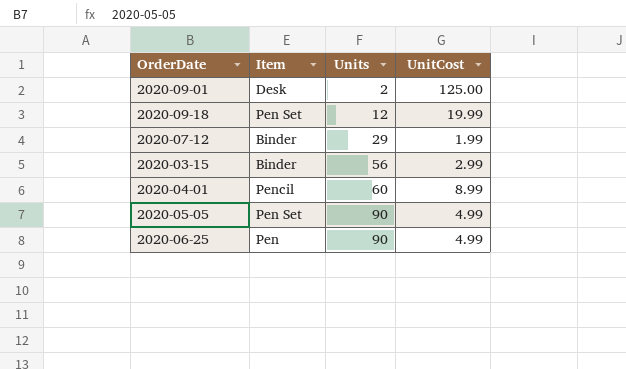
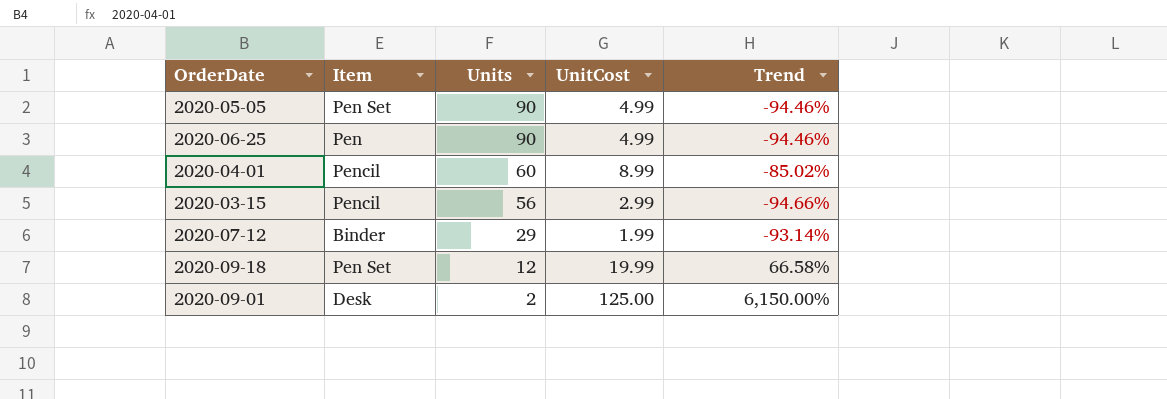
row order: Units ascending -> Units descending
column Trend | formula: none -> ([UnitCost] - [Units]) / [Units]
2020-03-15 | Item: Binder -> Pencil

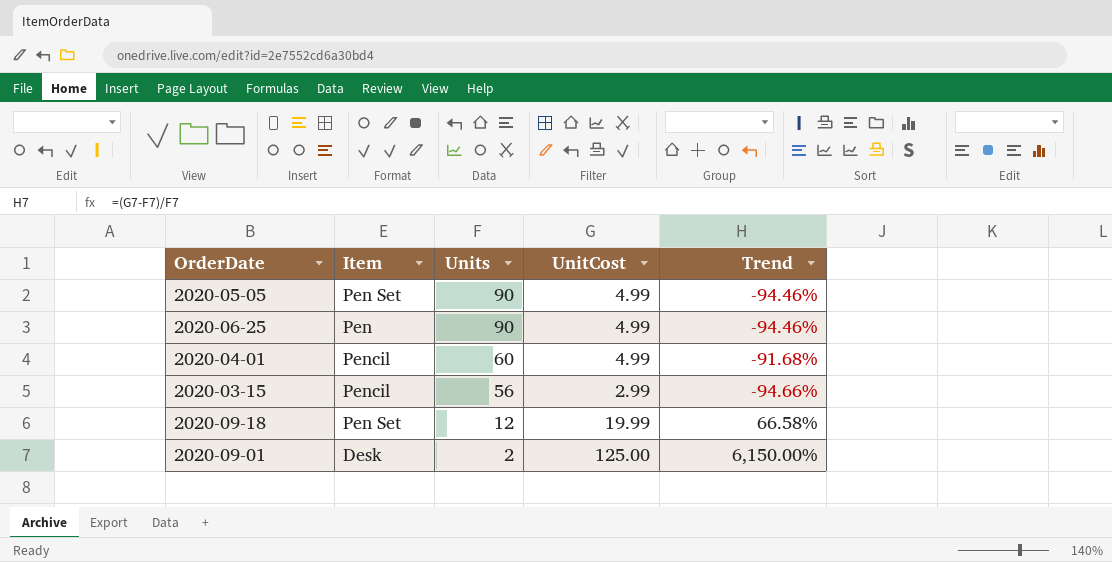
row 2020-07-12: Binder | 29 | 1.99 | -93.14% -> none
2020-04-01 | UnitCost: 8.99 -> 4.99
2020-04-01 | Trend: -85.02% -> -91.68%

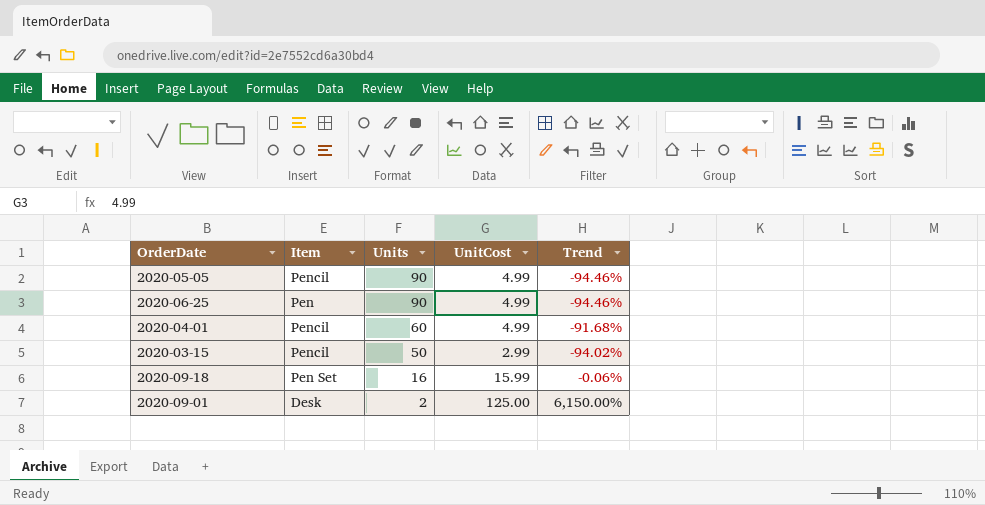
2020-05-05 | Item: Pen Set -> Pencil
2020-03-15 | Units: 56 -> 50
2020-03-15 | Trend: -94.66% -> -94.02%
2020-09-18 | Units: 12 -> 16
2020-09-18 | UnitCost: 19.99 -> 15.99
2020-09-18 | Trend: 66.58% -> -0.06%

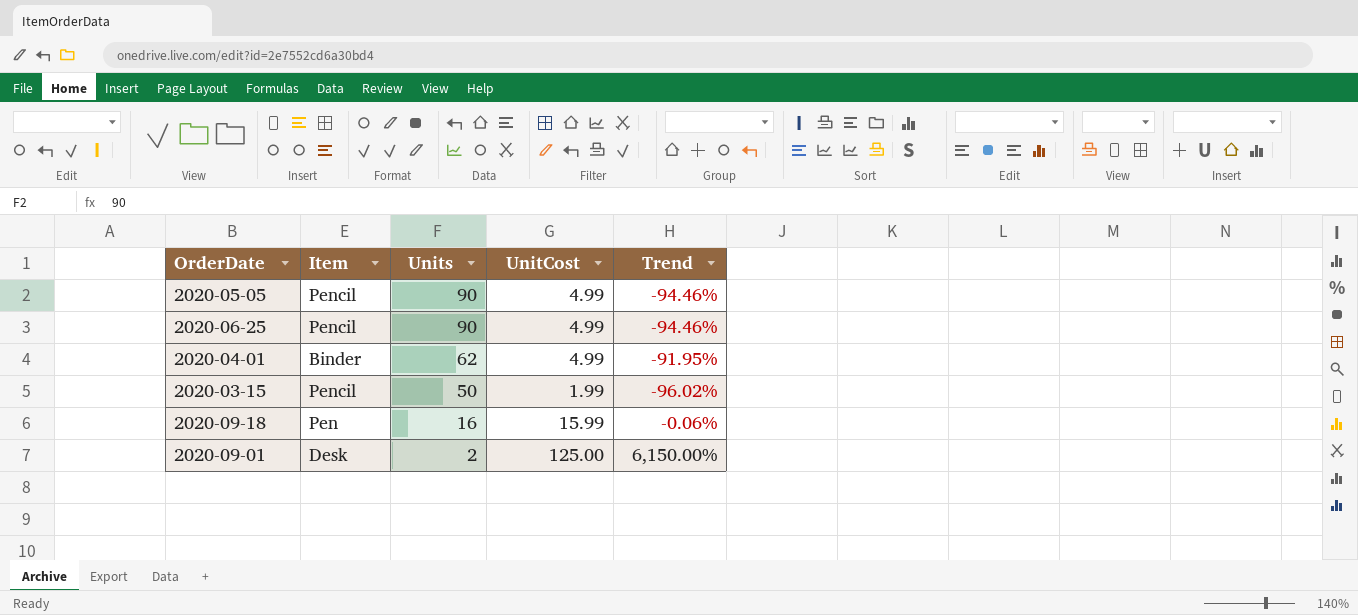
2020-06-25 | Item: Pen -> Pencil
2020-04-01 | Item: Pencil -> Binder
2020-04-01 | Units: 60 -> 62
2020-04-01 | Trend: -91.68% -> -91.95%
2020-03-15 | UnitCost: 2.99 -> 1.99
2020-03-15 | Trend: -94.02% -> -96.02%
2020-09-18 | Item: Pen Set -> Pen

